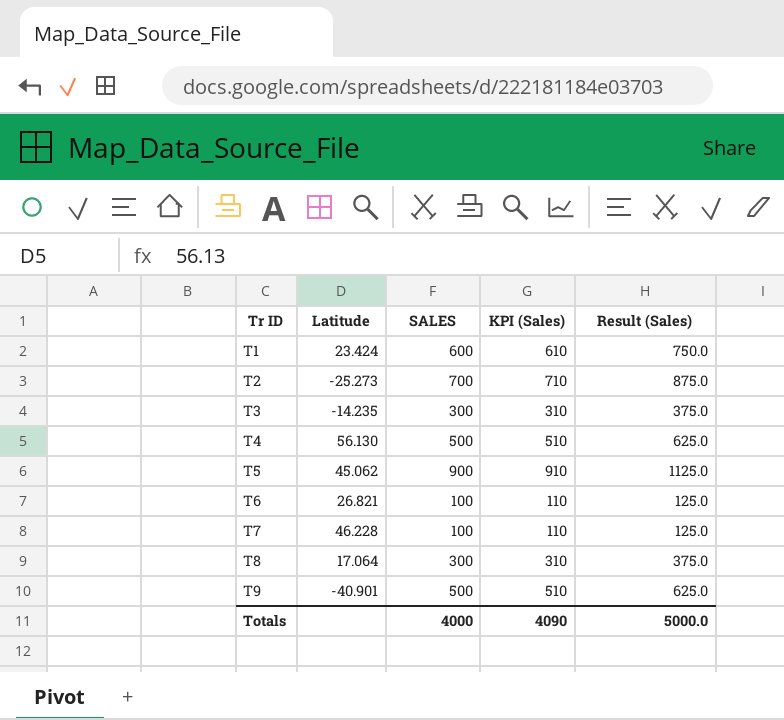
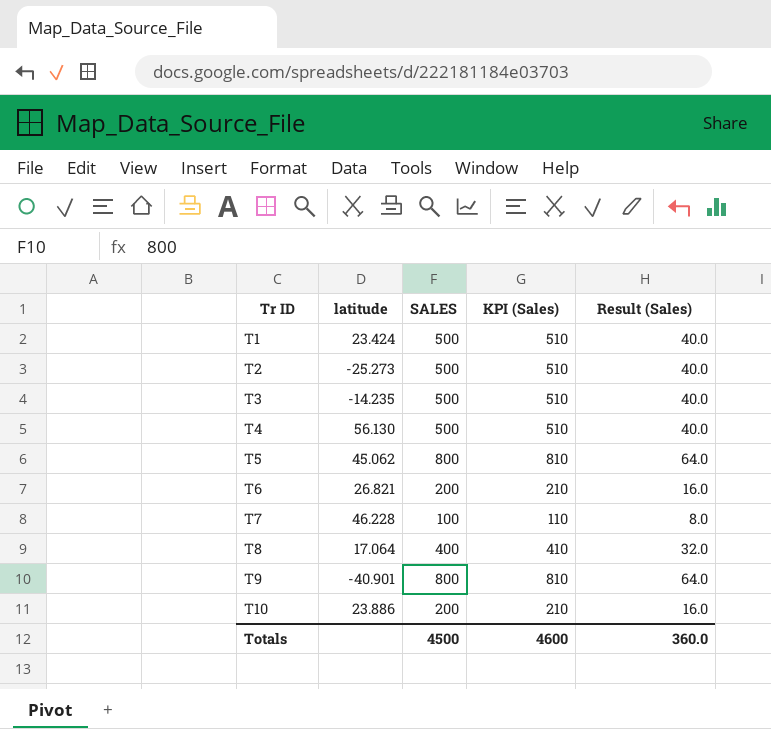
column name: Latitude -> latitude
column Result (Sales) | formula: [SALES] * 1.25 -> [SALES] * 0.08
T1 | SALES: 600 -> 500
T1 | KPI (Sales): 610 -> 510
T2 | SALES: 700 -> 500
T2 | KPI (Sales): 710 -> 510
T3 | SALES: 300 -> 500
T3 | KPI (Sales): 310 -> 510
T5 | SALES: 900 -> 800
T5 | KPI (Sales): 910 -> 810
T6 | SALES: 100 -> 200
T6 | KPI (Sales): 110 -> 210
T8 | SALES: 300 -> 400
T8 | KPI (Sales): 310 -> 410
T9 | SALES: 500 -> 800
T9 | KPI (Sales): 510 -> 810
row T10: none -> 23.886 | 200 | 210 | 16.0
Totals | SALES: 4000 -> 4500
Totals | KPI (Sales): 4090 -> 4600
Totals | Result (Sales): 5000.0 -> 360.0

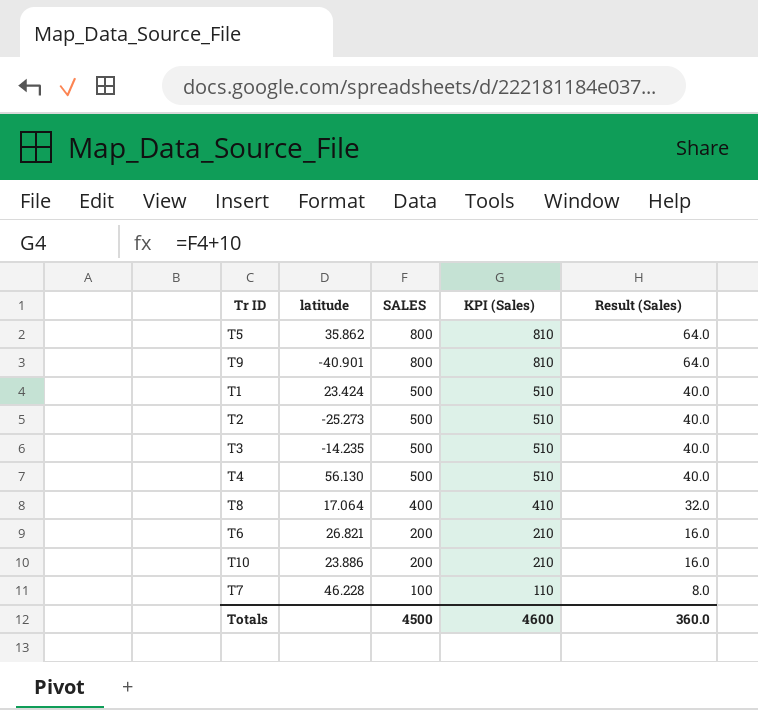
row order: Tr ID ascending -> SALES descending
T5 | latitude: 45.062 -> 35.862

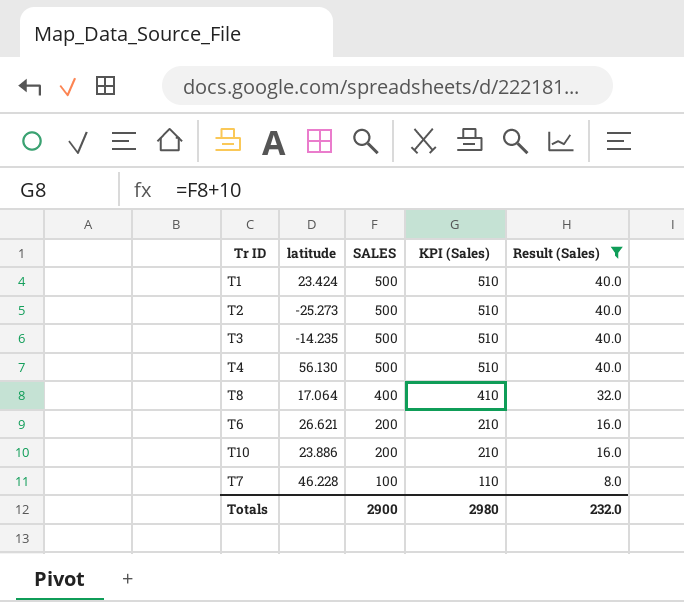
filter: none -> Result (Sales) != 64.0
T6 | latitude: 26.821 -> 26.621
Totals | SALES: 4500 -> 2900
Totals | KPI (Sales): 4600 -> 2980
Totals | Result (Sales): 360.0 -> 232.0

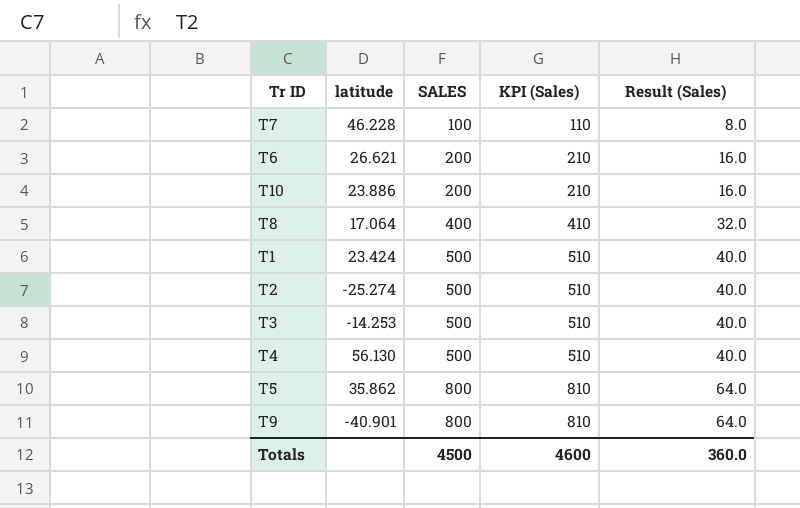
filter: Result (Sales) != 64.0 -> none
row order: SALES descending -> SALES ascending
T2 | latitude: -25.273 -> -25.274
T3 | latitude: -14.235 -> -14.253
Totals | SALES: 2900 -> 4500
Totals | KPI (Sales): 2980 -> 4600
Totals | Result (Sales): 232.0 -> 360.0

